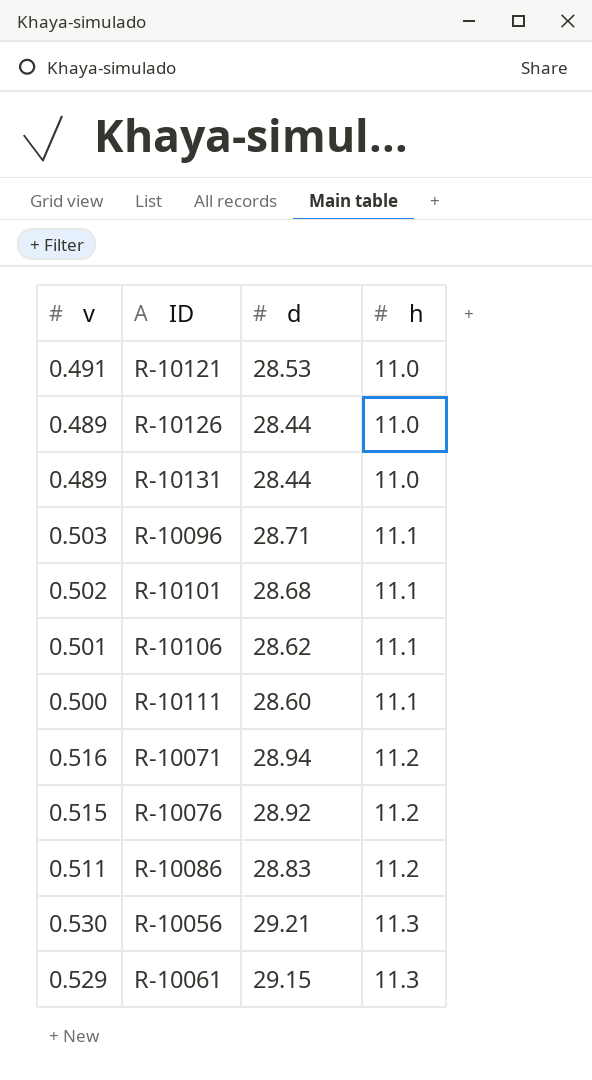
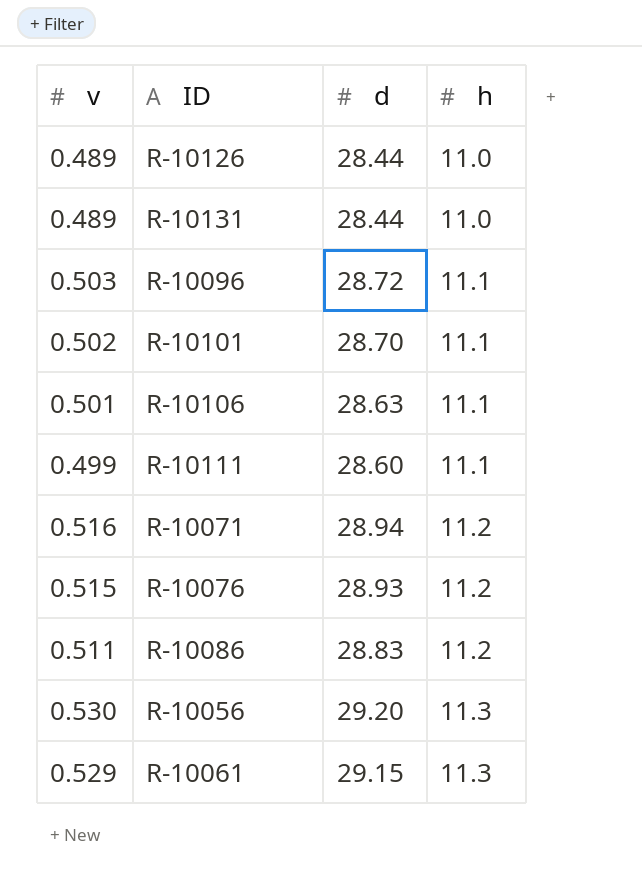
row R-10121: 0.491 | 28.53 | 11.0 -> none
R-10096 | d: 28.71 -> 28.72
R-10101 | d: 28.68 -> 28.70
R-10106 | d: 28.62 -> 28.63
R-10111 | v: 0.500 -> 0.499
R-10076 | d: 28.92 -> 28.93
R-10056 | d: 29.21 -> 29.20

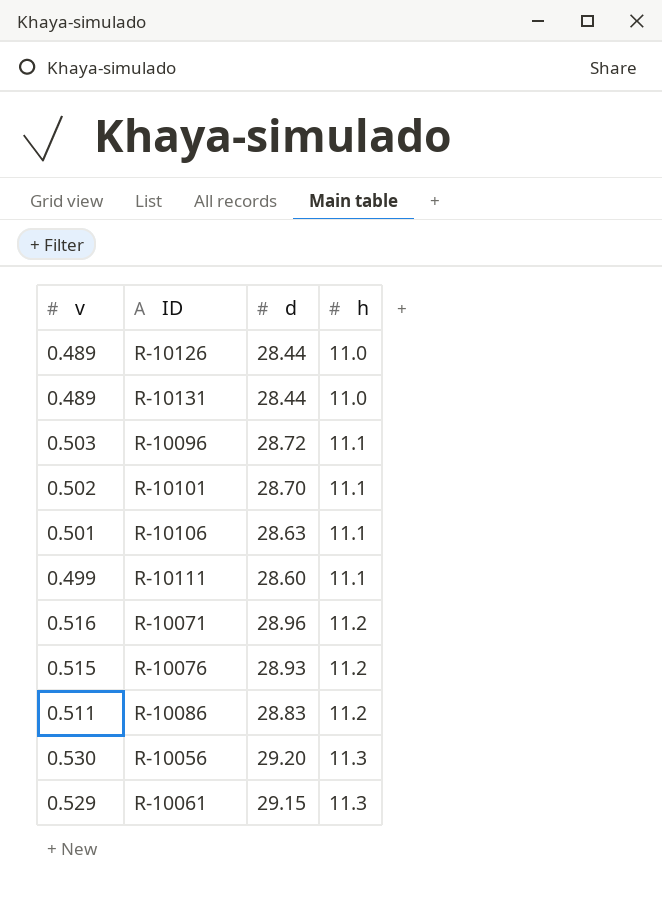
R-10071 | d: 28.94 -> 28.96

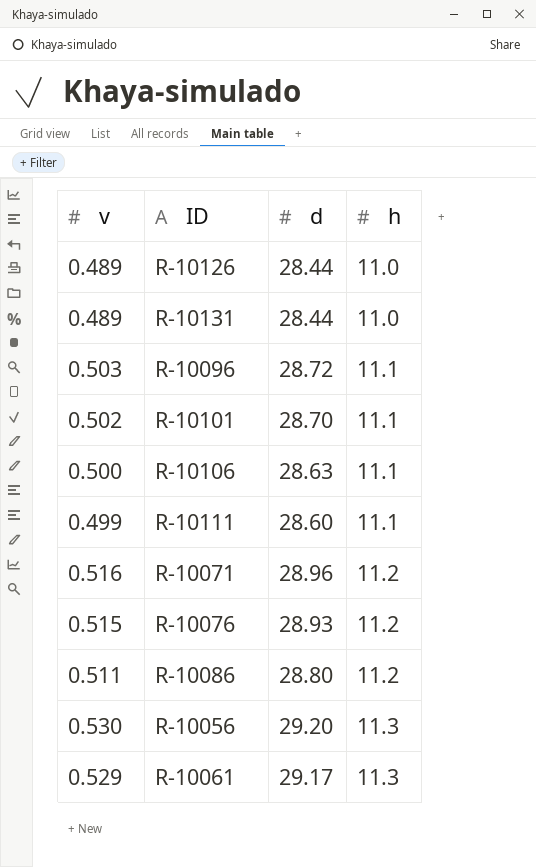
R-10106 | v: 0.501 -> 0.500
R-10086 | d: 28.83 -> 28.80
R-10061 | d: 29.15 -> 29.17

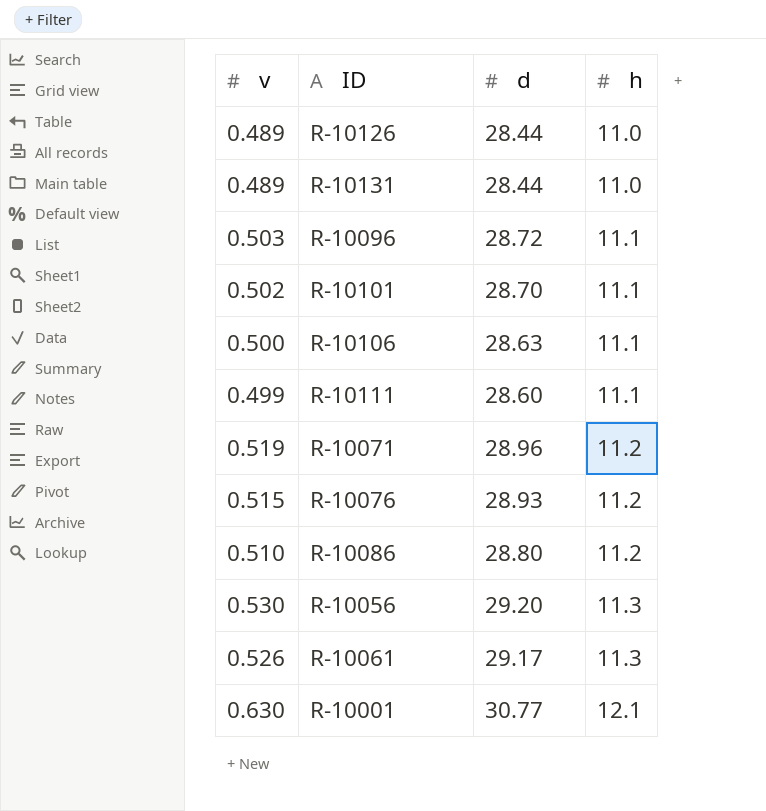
R-10071 | v: 0.516 -> 0.519
R-10086 | v: 0.511 -> 0.510
R-10061 | v: 0.529 -> 0.526
row R-10001: none -> 0.630 | 30.77 | 12.1

